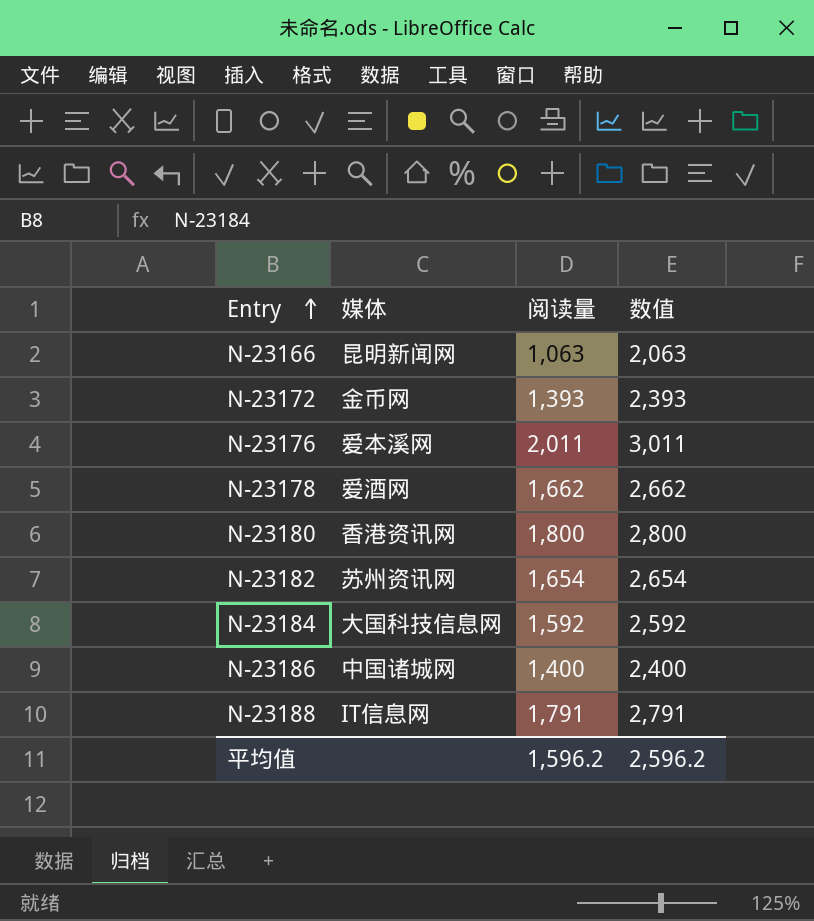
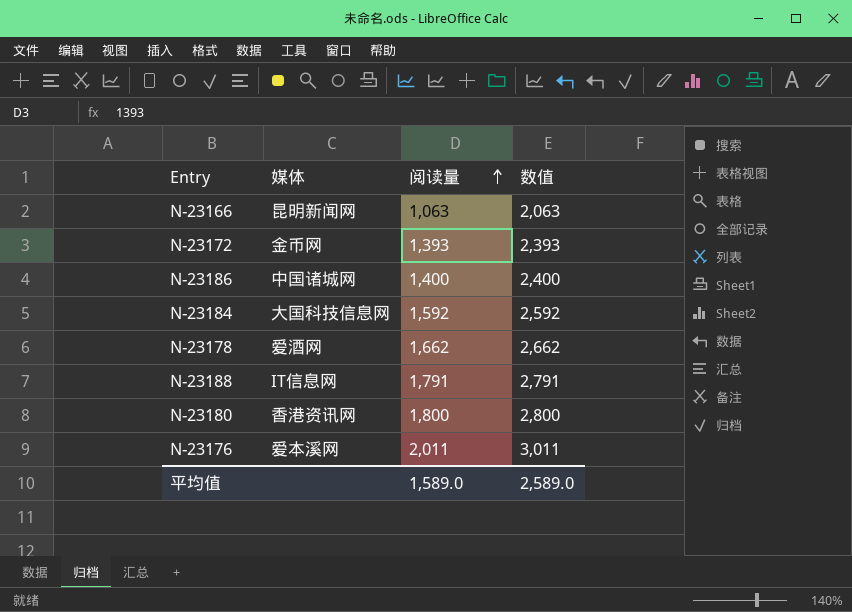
row order: Entry ascending -> 阅读量 ascending
row N-23182: 苏州资讯网 | 1,654 | 2,654 -> none
平均值 | 阅读量: 1,596.2 -> 1,589.0
平均值 | 数值: 2,596.2 -> 2,589.0

